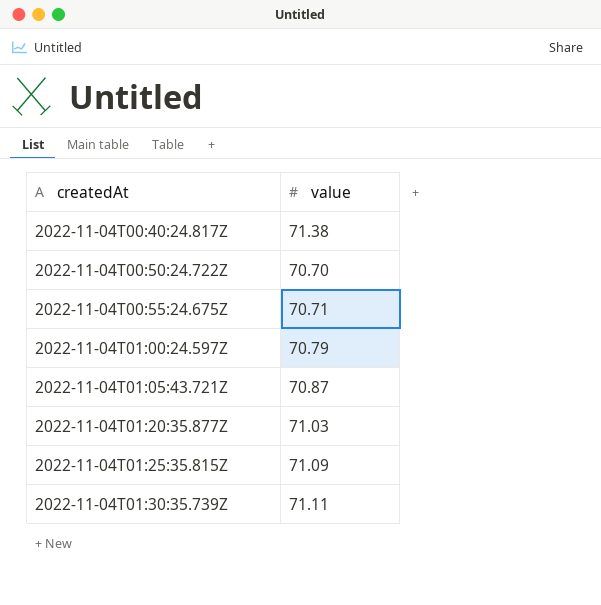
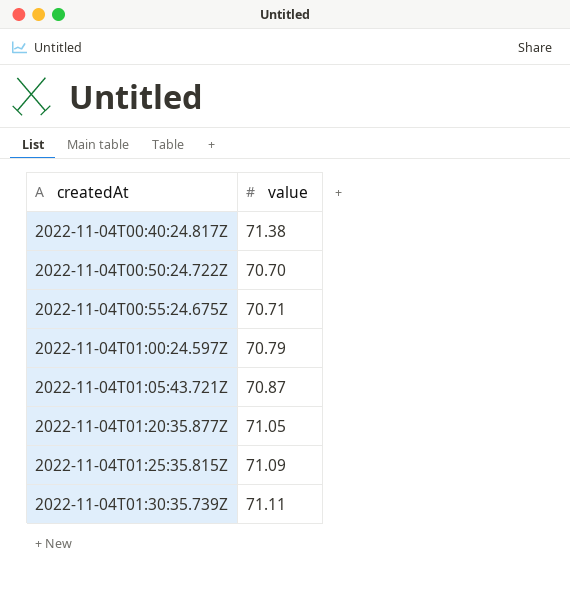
2022-11-04T01:20:35.877Z | value: 71.03 -> 71.05

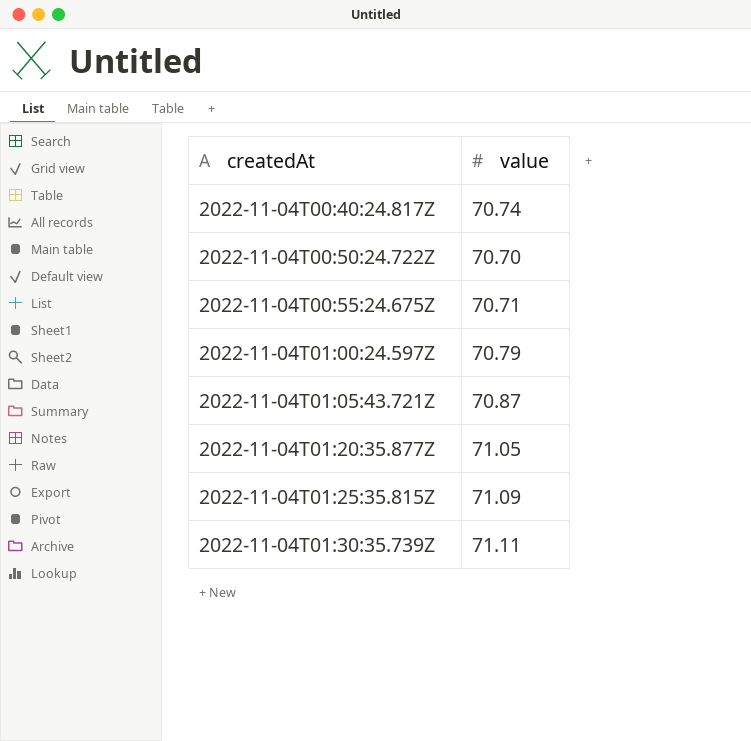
2022-11-04T00:40:24.817Z | value: 71.38 -> 70.74

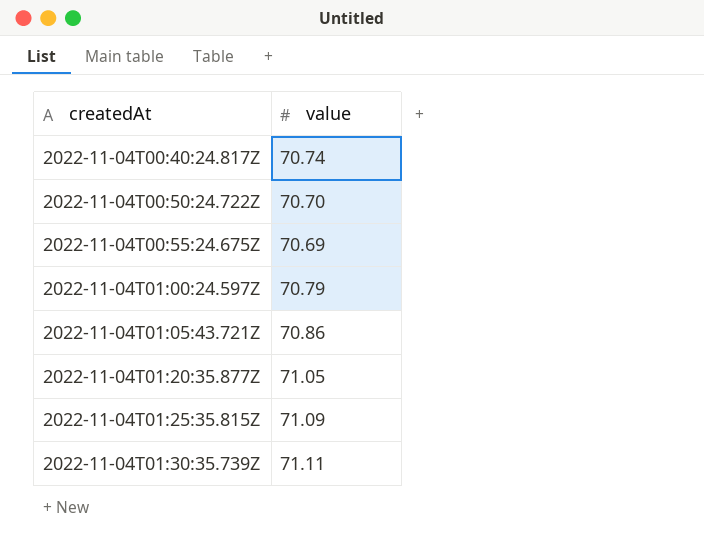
2022-11-04T00:55:24.675Z | value: 70.71 -> 70.69
2022-11-04T01:05:43.721Z | value: 70.87 -> 70.86

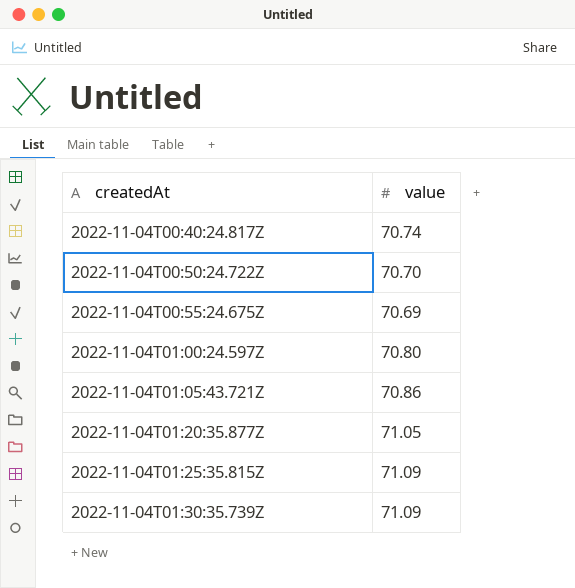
2022-11-04T01:00:24.597Z | value: 70.79 -> 70.80
2022-11-04T01:30:35.739Z | value: 71.11 -> 71.09

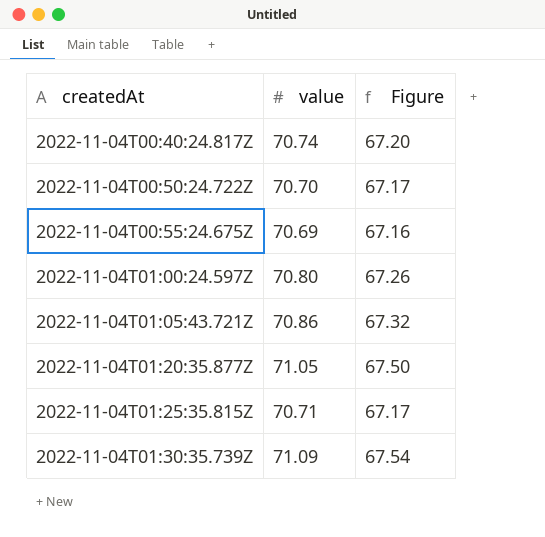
column Figure | formula: none -> [value] * 0.95
2022-11-04T01:25:35.815Z | value: 71.09 -> 70.71

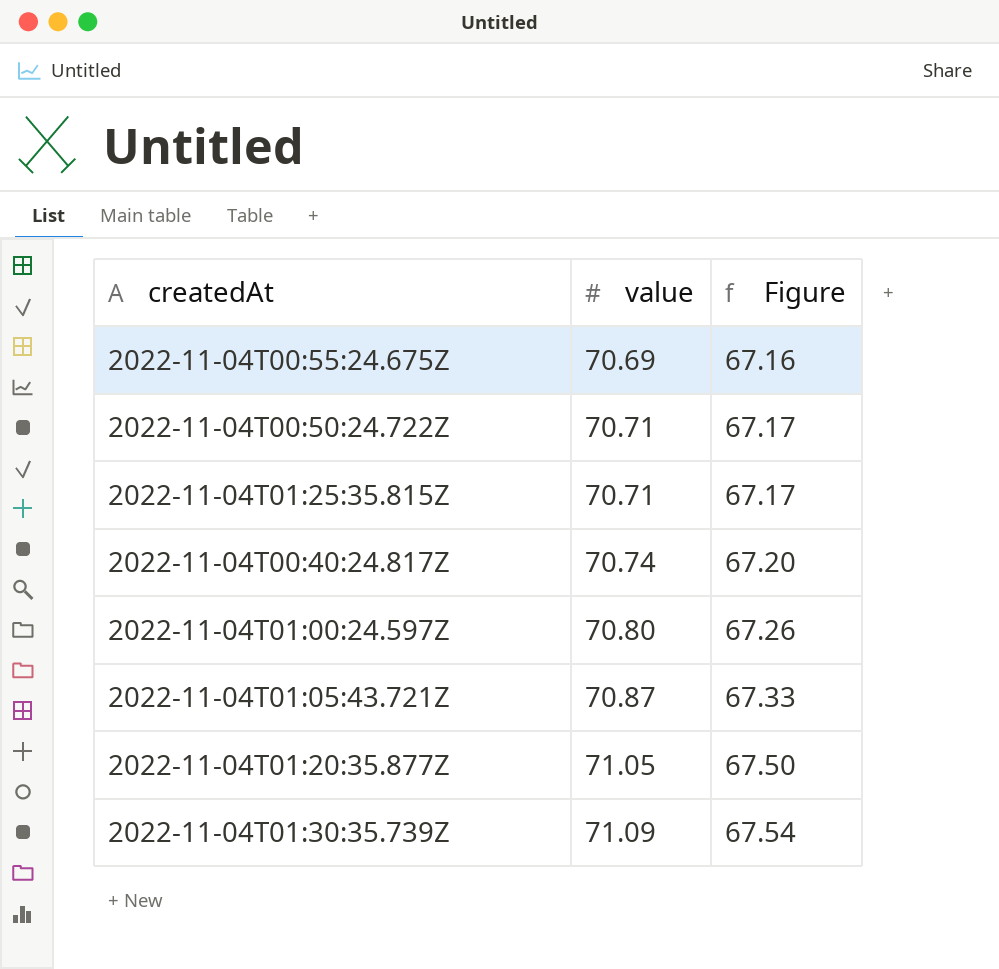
row order: createdAt ascending -> value ascending
2022-11-04T00:50:24.722Z | value: 70.70 -> 70.71
2022-11-04T01:05:43.721Z | value: 70.86 -> 70.87
2022-11-04T01:05:43.721Z | Figure: 67.32 -> 67.33

